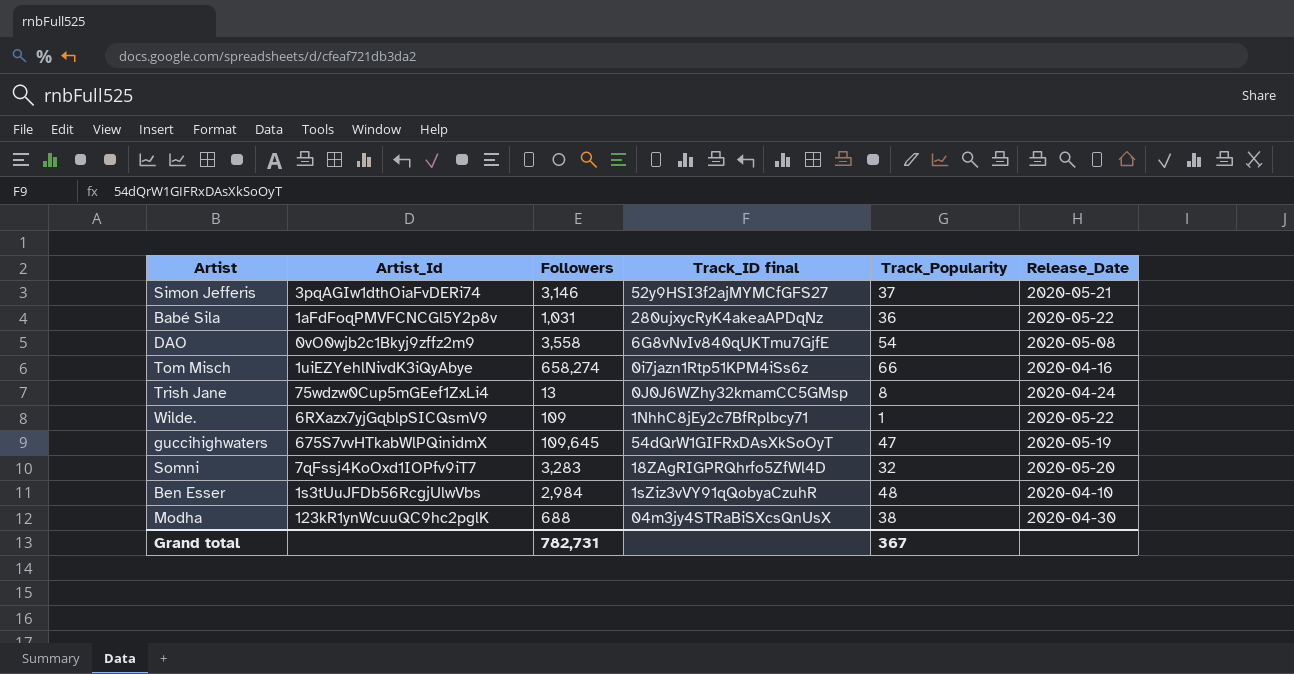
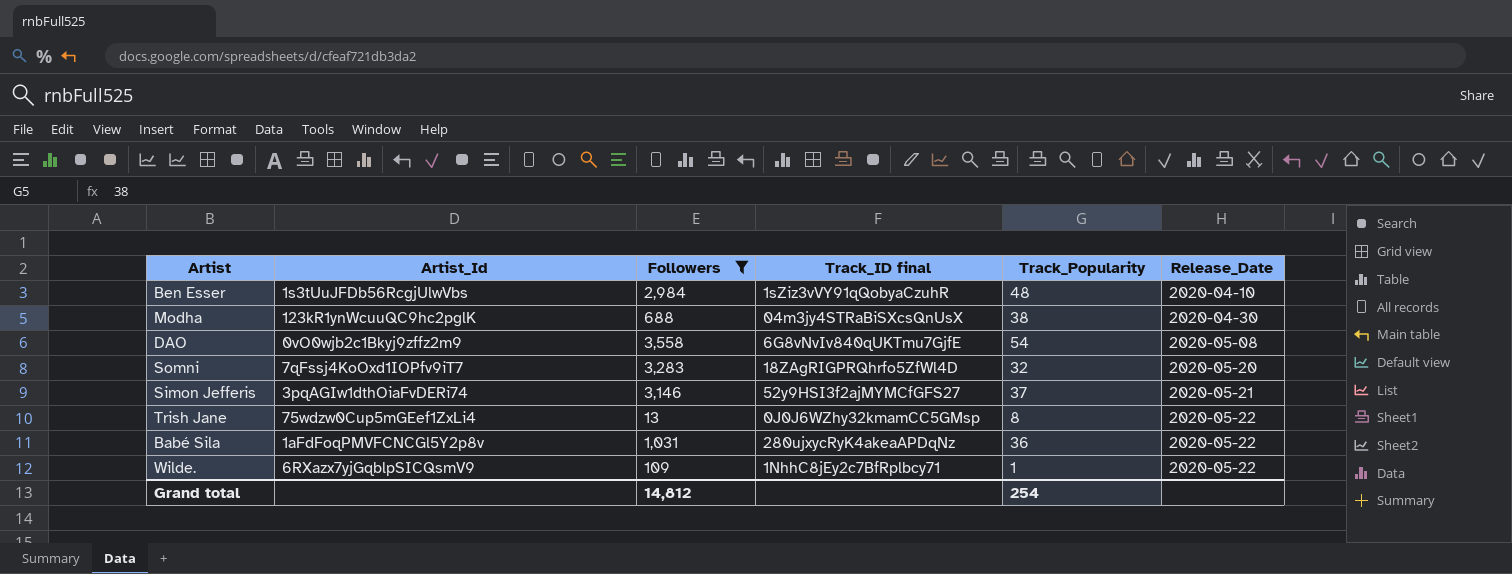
filter: none -> Followers <= 3,558
row order: none -> Release_Date ascending
Trish Jane | Release_Date: 2020-04-24 -> 2020-05-22
Grand total | Followers: 782,731 -> 14,812
Grand total | Track_Popularity: 367 -> 254

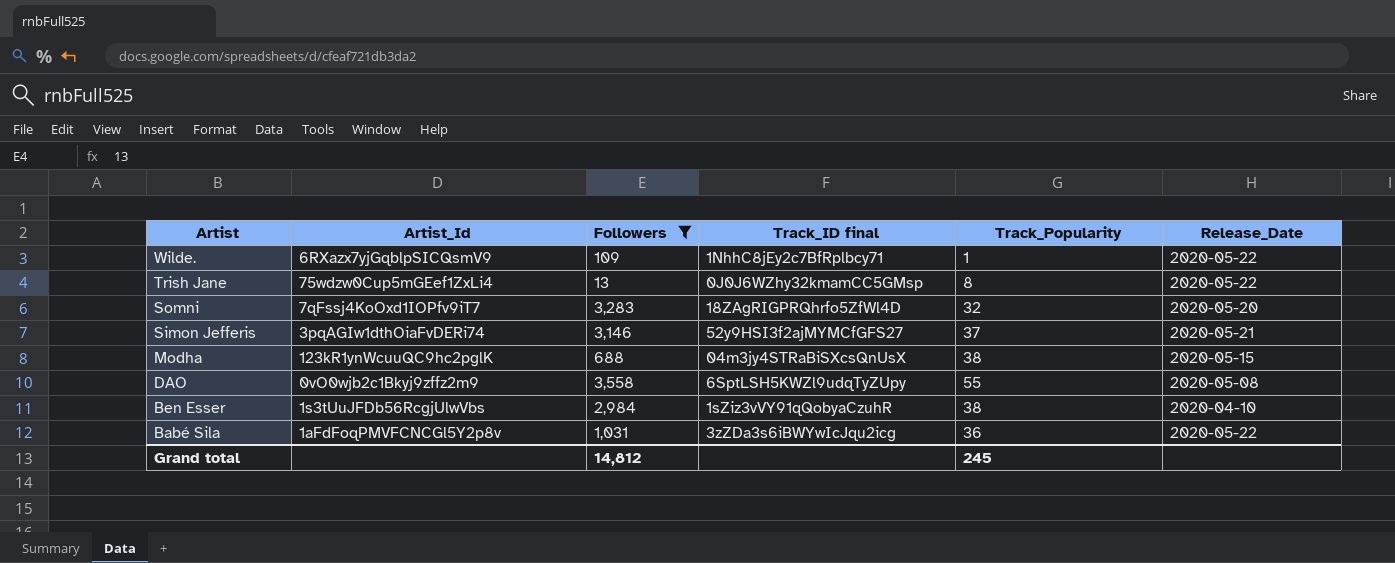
row order: Release_Date ascending -> Artist descending
Modha | Release_Date: 2020-04-30 -> 2020-05-15
DAO | Track_ID final: 6G8vNvIv840qUKTmu7GjfE -> 6SptLSH5KWZl9udqTyZUpy
DAO | Track_Popularity: 54 -> 55
Ben Esser | Track_Popularity: 48 -> 38
Babé Sila | Track_ID final: 280ujxycRyK4akeaAPDqNz -> 3zZDa3s6iBWYwIcJqu2icg
Grand total | Track_Popularity: 254 -> 245

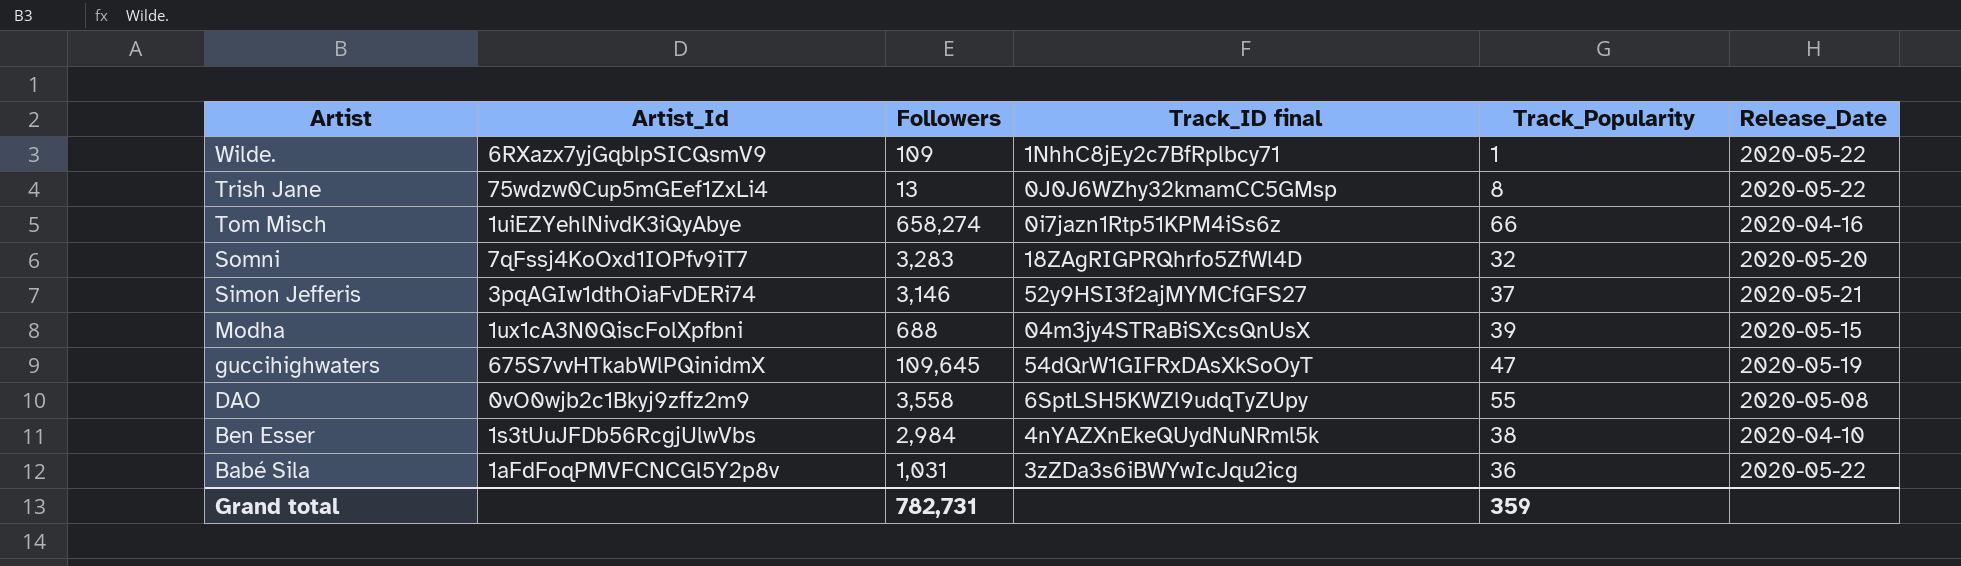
filter: Followers <= 3,558 -> none
Modha | Artist_Id: 123kR1ynWcuuQC9hc2pglK -> 1ux1cA3N0QiscFolXpfbni
Modha | Track_Popularity: 38 -> 39
Ben Esser | Track_ID final: 1sZiz3vVY91qQobyaCzuhR -> 4nYAZXnEkeQUydNuNRml5k
Grand total | Followers: 14,812 -> 782,731
Grand total | Track_Popularity: 245 -> 359

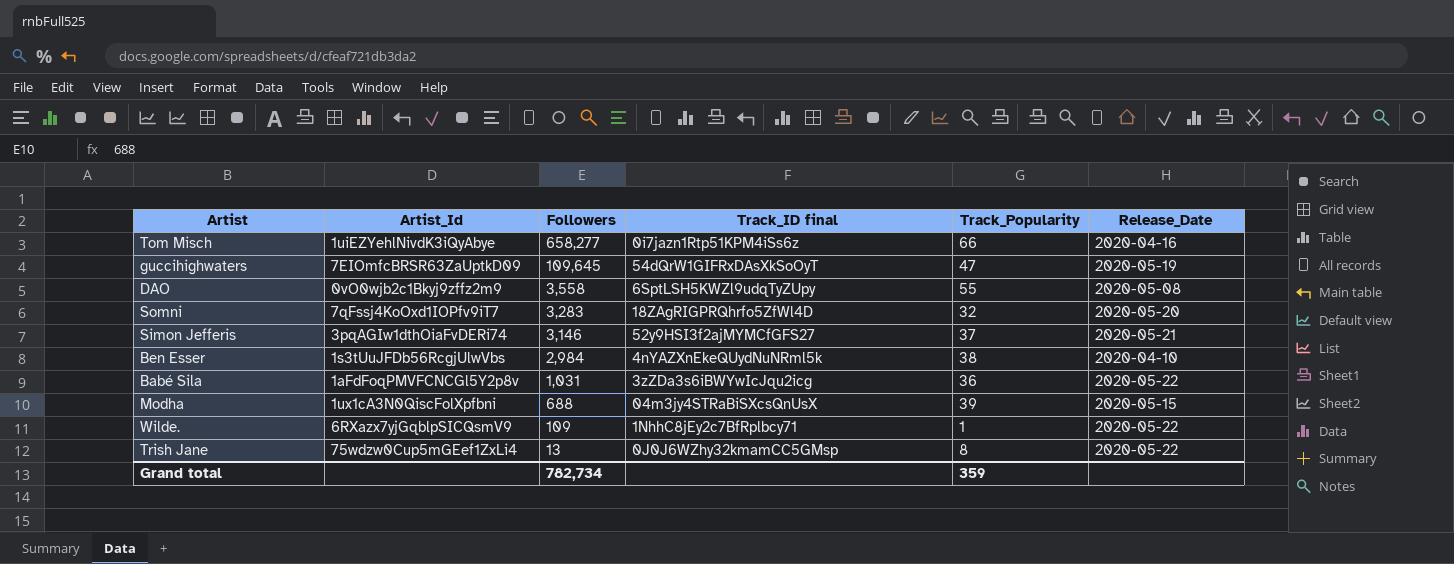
row order: Artist descending -> Followers descending
Tom Misch | Followers: 658,274 -> 658,277
guccihighwaters | Artist_Id: 675S7vvHTkabWlPQinidmX -> 7EIOmfcBRSR63ZaUptkD09
Grand total | Followers: 782,731 -> 782,734

